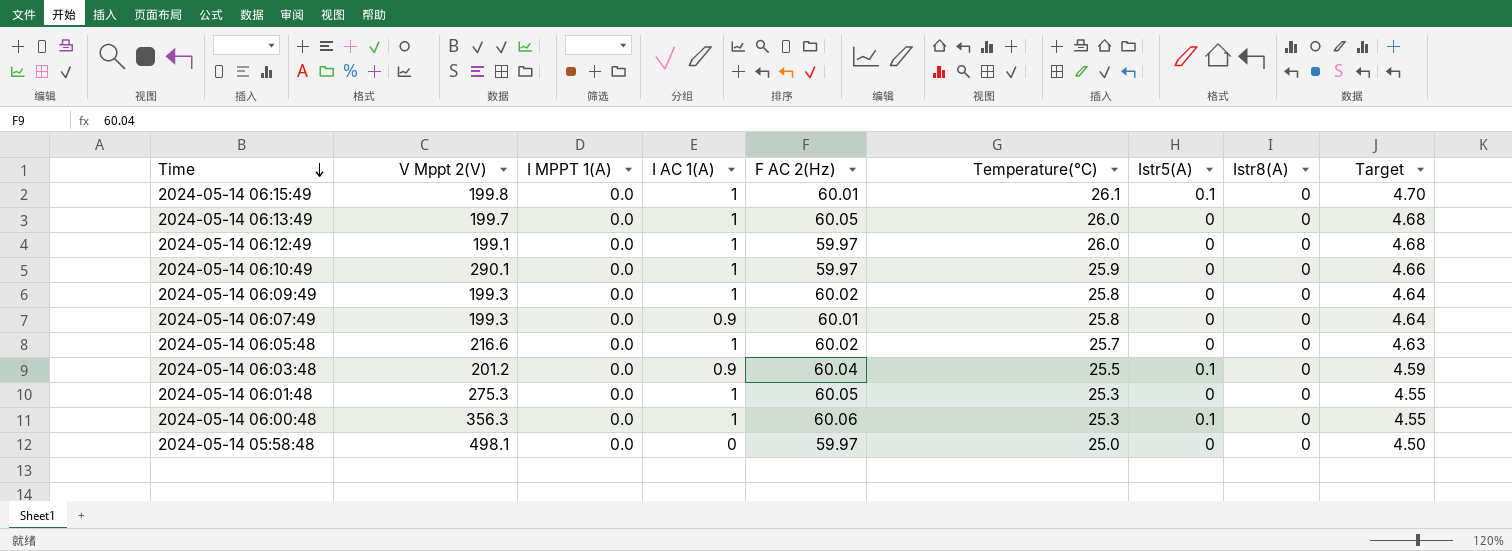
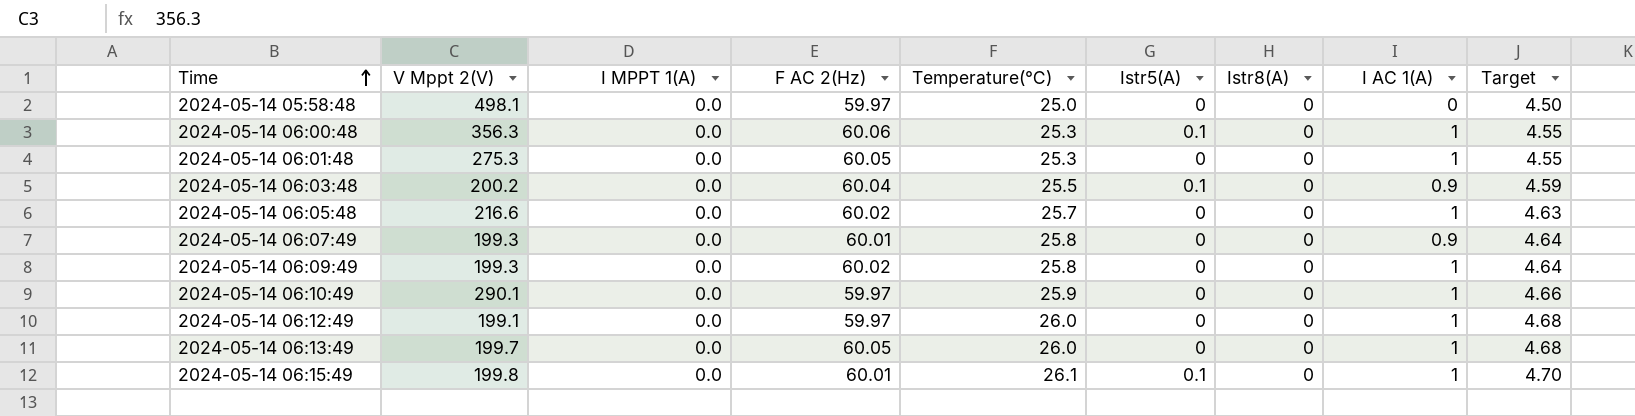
row order: Time descending -> Time ascending
column I AC 1(A) | position: 4 -> 8
2024-05-14 06:03:48 | V Mppt 2(V): 201.2 -> 200.2

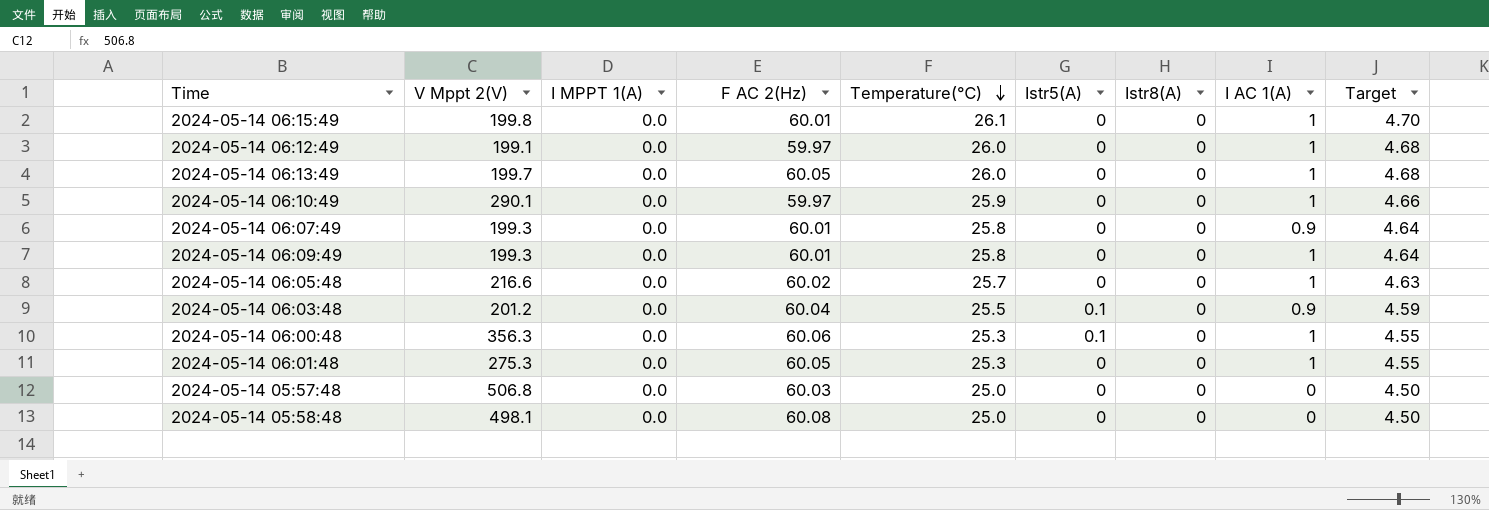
row order: Time ascending -> Temperature(℃) descending
2024-05-14 06:15:49 | Istr5(A): 0.1 -> 0
2024-05-14 06:09:49 | F AC 2(Hz): 60.02 -> 60.01
2024-05-14 06:03:48 | V Mppt 2(V): 200.2 -> 201.2
row 2024-05-14 05:57:48: none -> 506.8 | 0.0 | 60.03 | 25.0 | 0 | 0 | 0 | 4.50
2024-05-14 05:58:48 | F AC 2(Hz): 59.97 -> 60.08

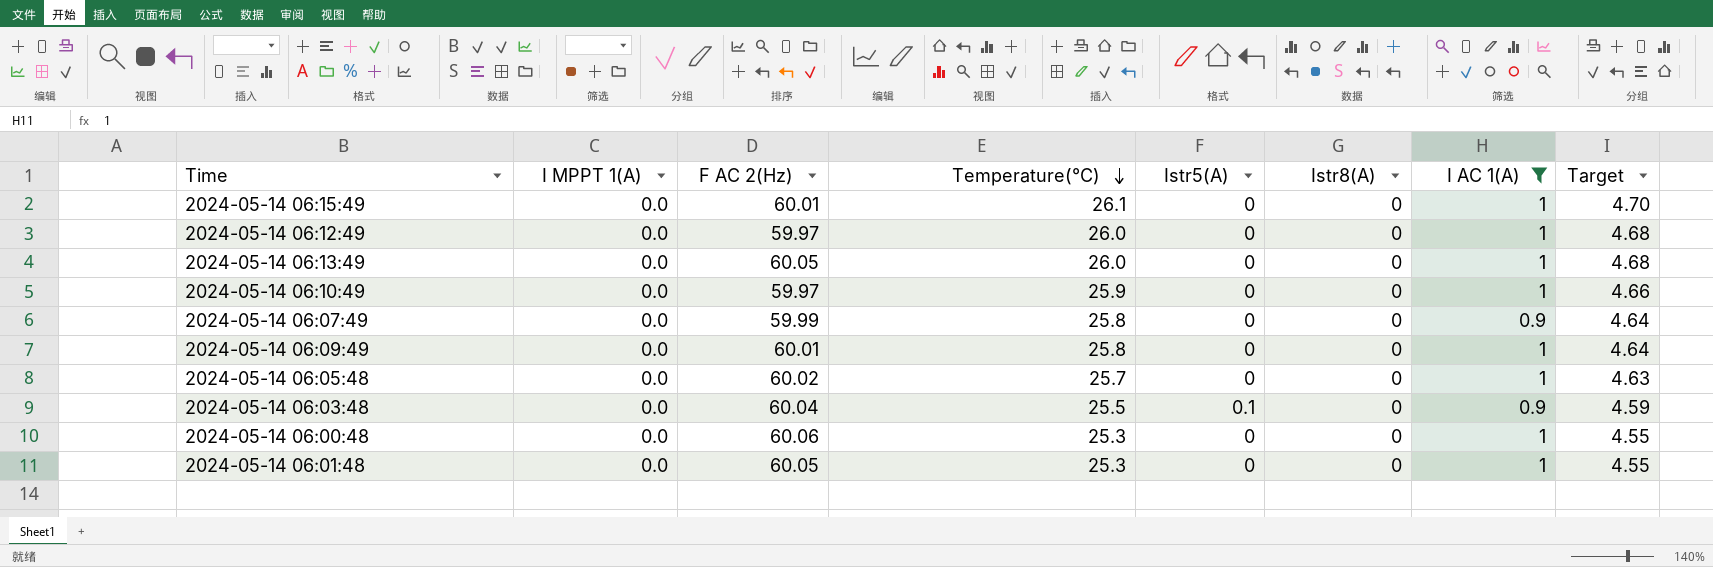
filter: none -> I AC 1(A) != 0
column V Mppt 2(V) | position: 2 -> none
2024-05-14 06:07:49 | F AC 2(Hz): 60.01 -> 59.99
2024-05-14 06:00:48 | Istr5(A): 0.1 -> 0

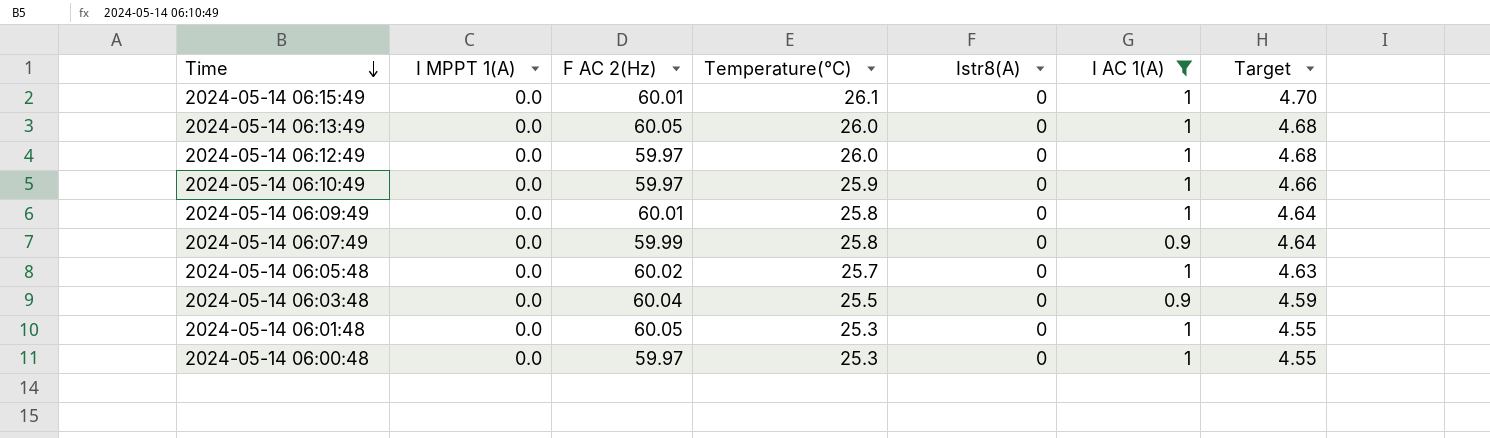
row order: Temperature(℃) descending -> Time descending
column Istr5(A) | position: 5 -> none
2024-05-14 06:00:48 | F AC 2(Hz): 60.06 -> 59.97

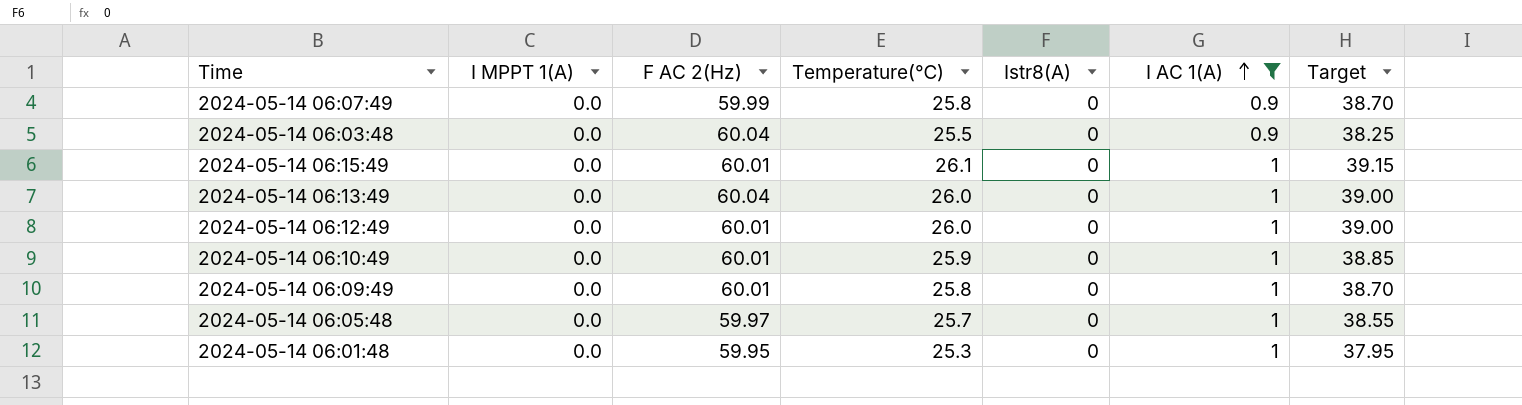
row order: Time descending -> I AC 1(A) ascending
column Target | formula: [Temperature(℃)] * 0.18 -> [Temperature(℃)] * 1.5
row 2024-05-14 06:00:48: 0.0 | 59.97 | 25.3 | 0 | 1 | 4.55 -> none
2024-05-14 06:13:49 | F AC 2(Hz): 60.05 -> 60.04
2024-05-14 06:12:49 | F AC 2(Hz): 59.97 -> 60.01
2024-05-14 06:10:49 | F AC 2(Hz): 59.97 -> 60.01
2024-05-14 06:05:48 | F AC 2(Hz): 60.02 -> 59.97
2024-05-14 06:01:48 | F AC 2(Hz): 60.05 -> 59.95

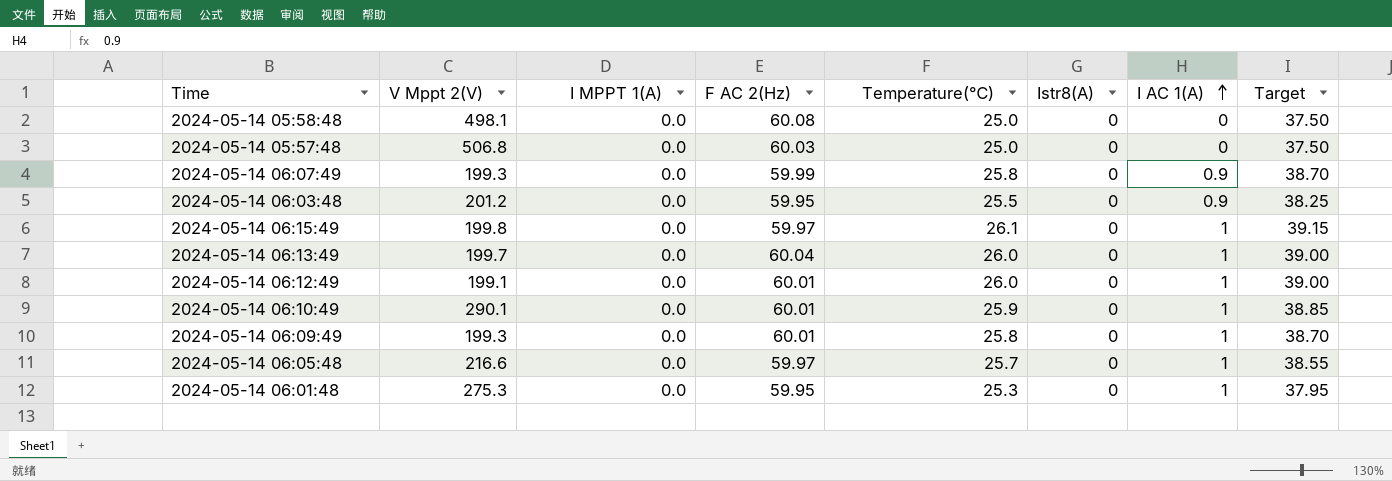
filter: I AC 1(A) != 0 -> none
column V Mppt 2(V) | position: none -> 2
2024-05-14 06:03:48 | F AC 2(Hz): 60.04 -> 59.95
2024-05-14 06:15:49 | F AC 2(Hz): 60.01 -> 59.97

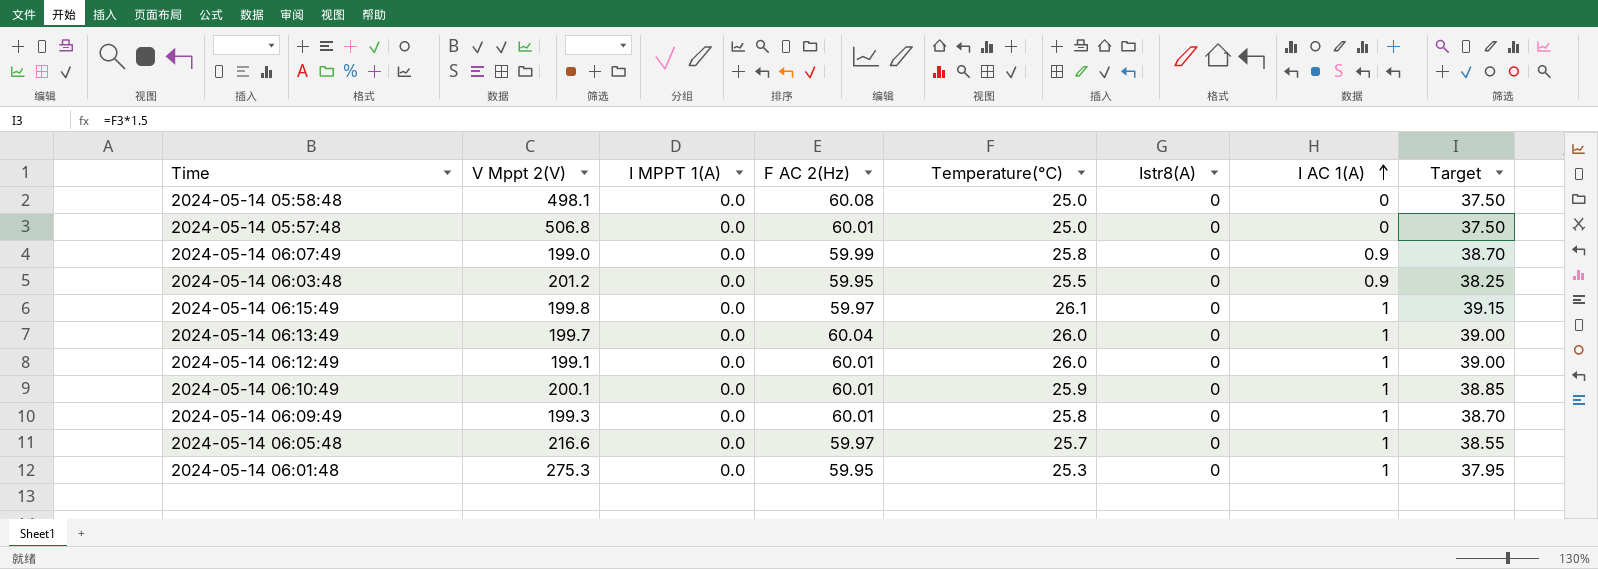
2024-05-14 05:57:48 | F AC 2(Hz): 60.03 -> 60.01
2024-05-14 06:07:49 | V Mppt 2(V): 199.3 -> 199.0
2024-05-14 06:10:49 | V Mppt 2(V): 290.1 -> 200.1

